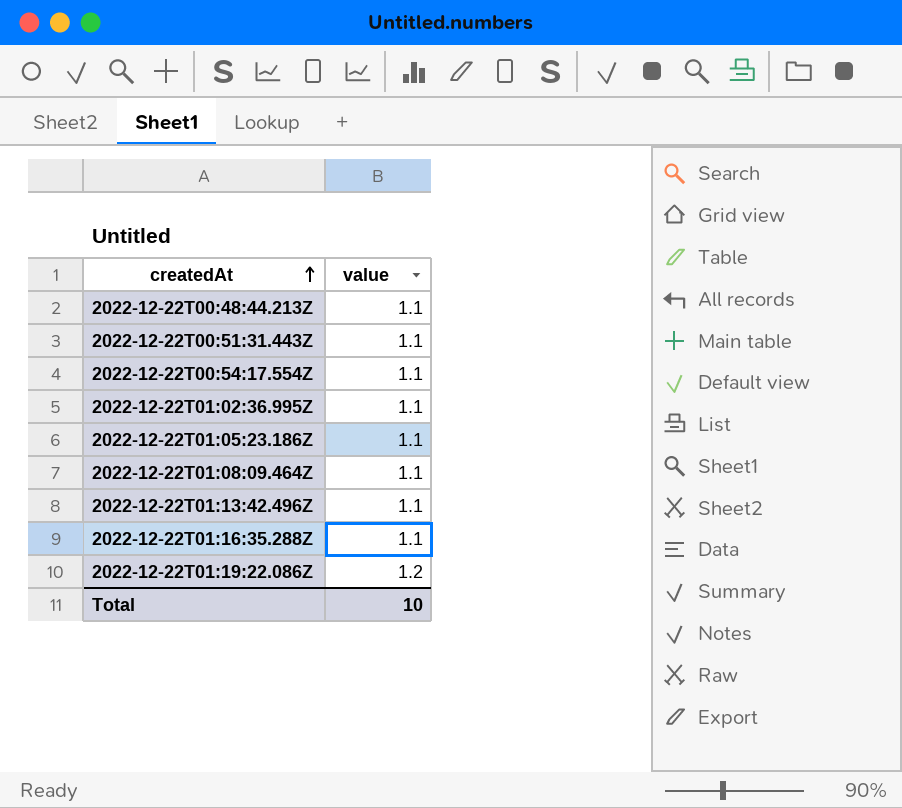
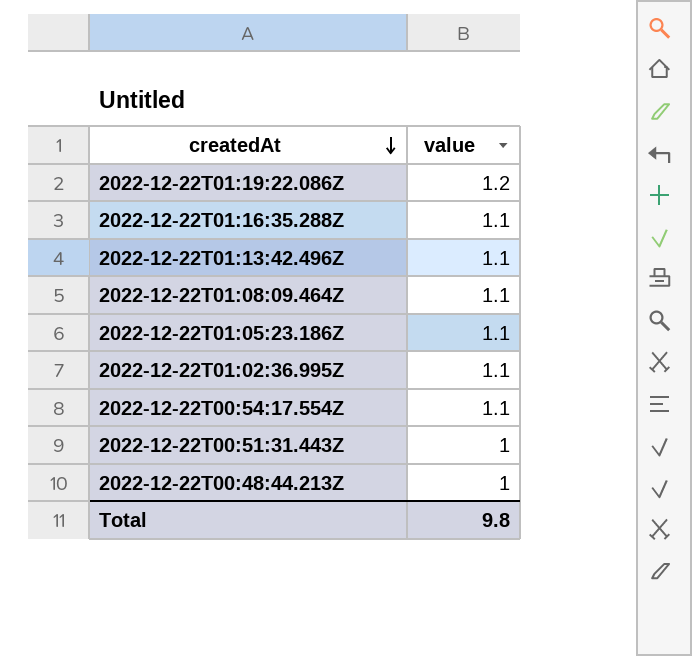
row order: createdAt ascending -> createdAt descending
2022-12-22T00:51:31.443Z | value: 1.1 -> 1
2022-12-22T00:48:44.213Z | value: 1.1 -> 1
Total | value: 10 -> 9.8

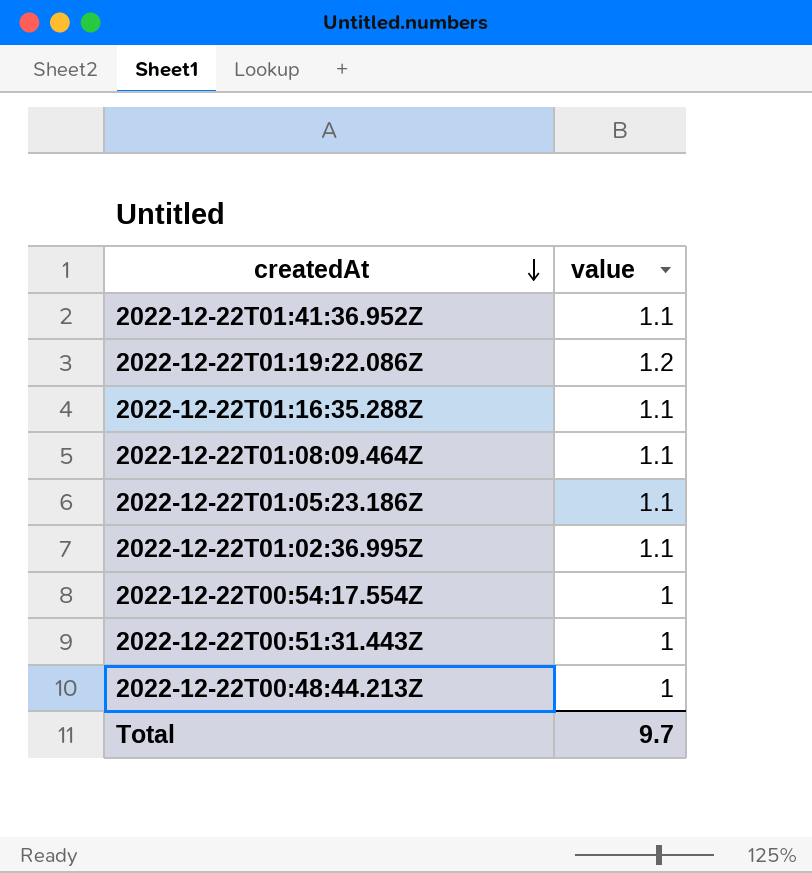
row 2022-12-22T01:13:42.496Z: 1.1 -> none
row 2022-12-22T01:41:36.952Z: none -> 1.1
2022-12-22T00:54:17.554Z | value: 1.1 -> 1
Total | value: 9.8 -> 9.7

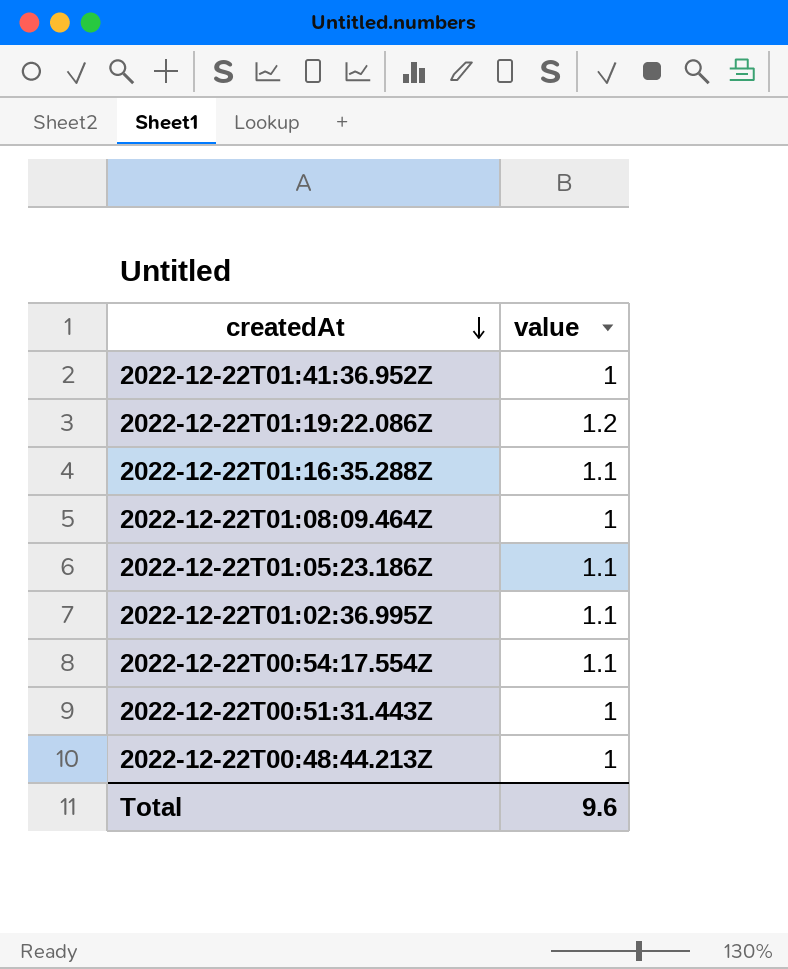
2022-12-22T01:41:36.952Z | value: 1.1 -> 1
2022-12-22T01:08:09.464Z | value: 1.1 -> 1
2022-12-22T00:54:17.554Z | value: 1 -> 1.1
Total | value: 9.7 -> 9.6

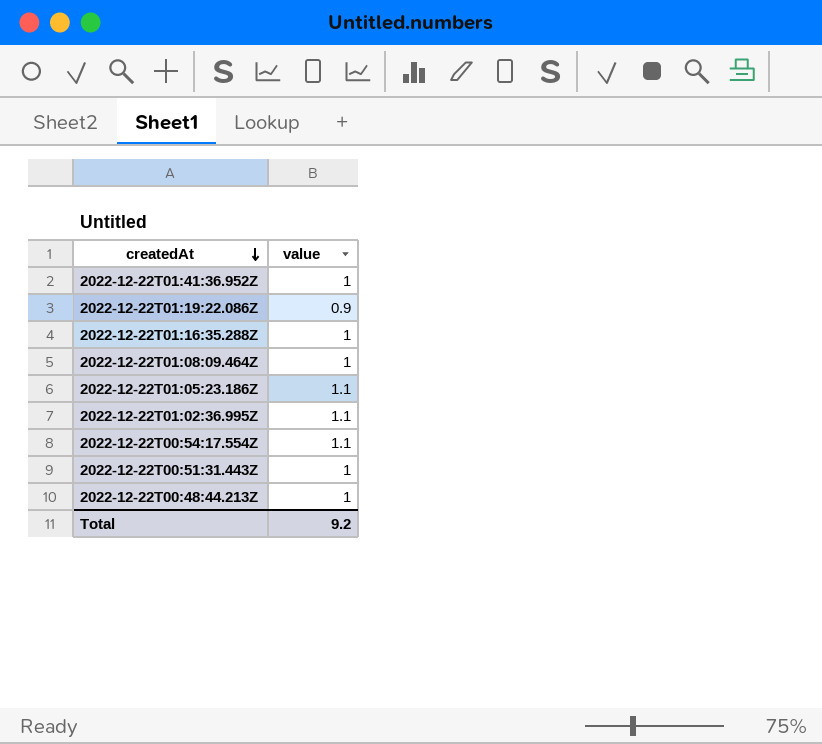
2022-12-22T01:19:22.086Z | value: 1.2 -> 0.9
2022-12-22T01:16:35.288Z | value: 1.1 -> 1
Total | value: 9.6 -> 9.2

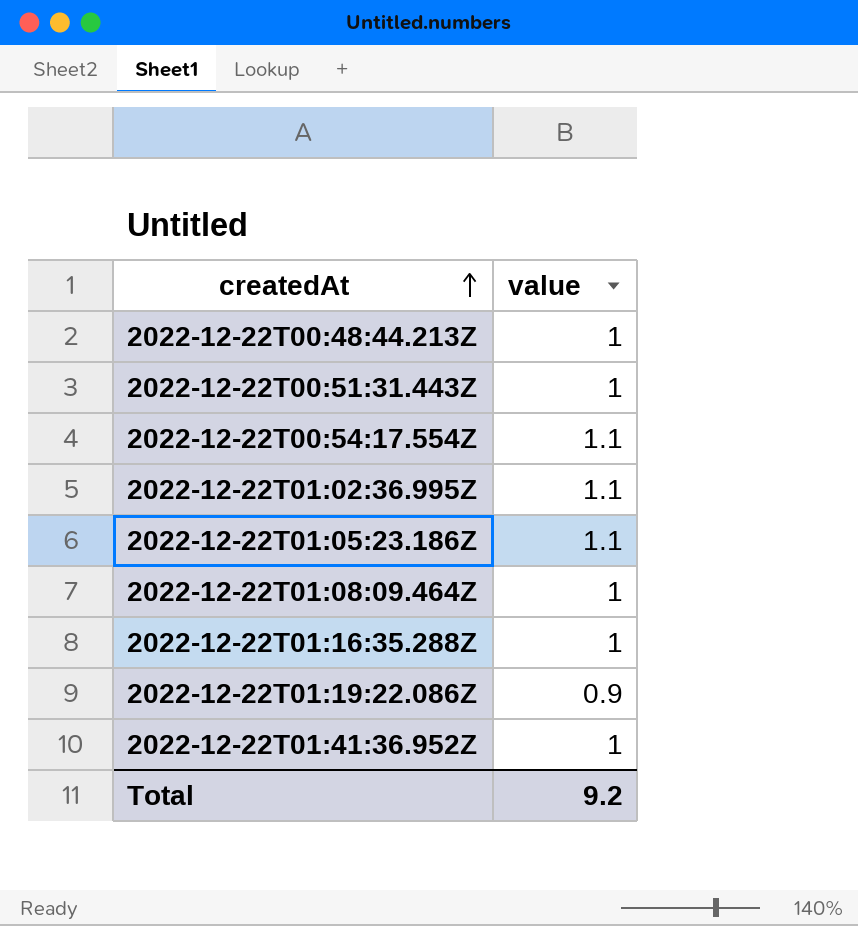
row order: createdAt descending -> createdAt ascending

